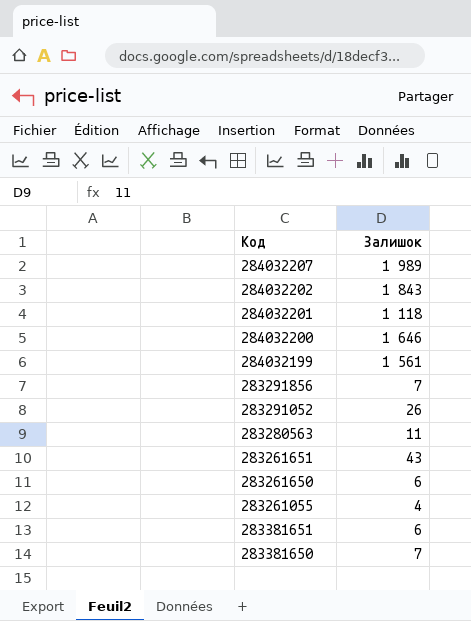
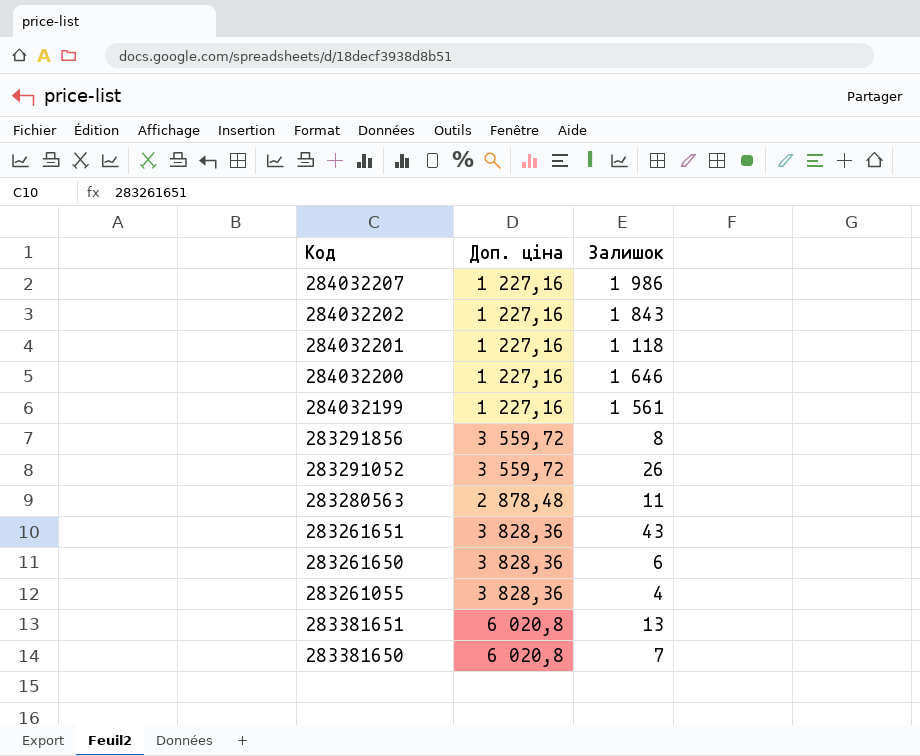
column Доп. ціна | position: none -> 2
284032207 | Залишок: 1 989 -> 1 986
283291856 | Залишок: 7 -> 8
283381651 | Залишок: 6 -> 13

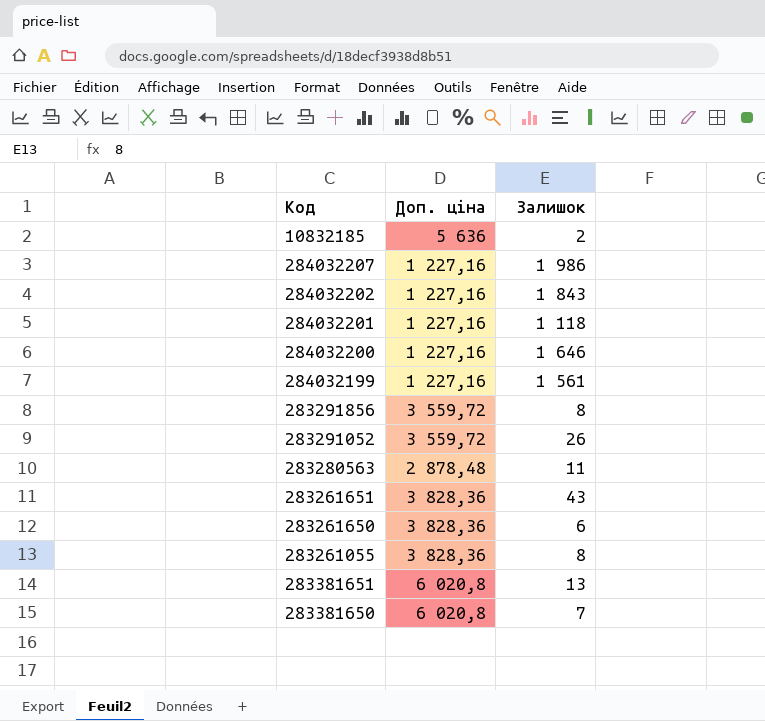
row 10832185: none -> 5 636 | 2
283261055 | Залишок: 4 -> 8

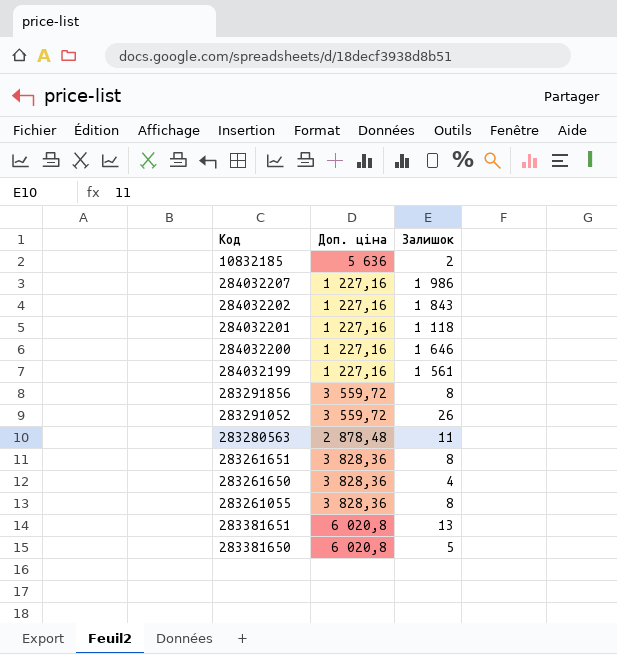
283261651 | Залишок: 43 -> 8
283261650 | Залишок: 6 -> 4
283381650 | Залишок: 7 -> 5

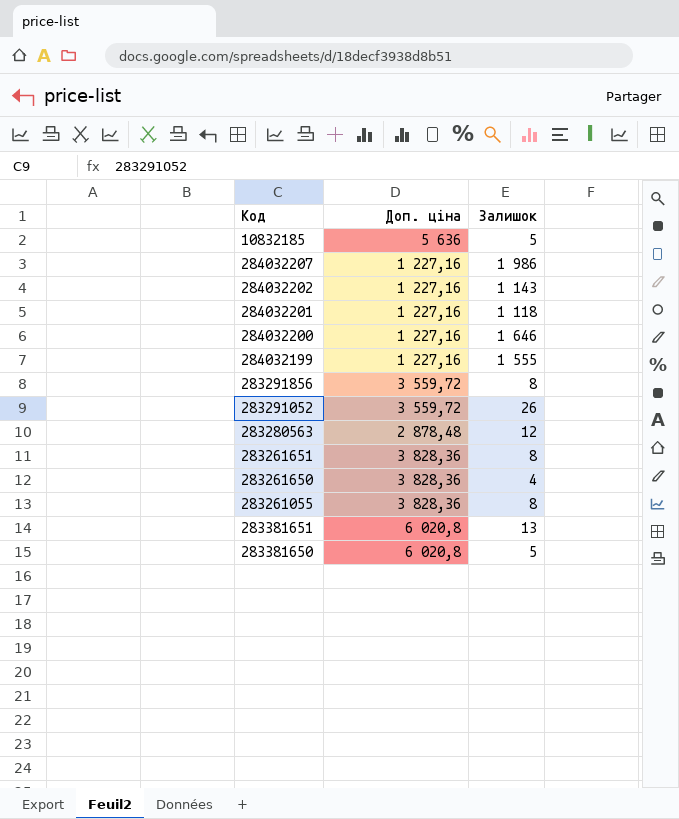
10832185 | Залишок: 2 -> 5
284032202 | Залишок: 1 843 -> 1 143
284032199 | Залишок: 1 561 -> 1 555
283280563 | Залишок: 11 -> 12

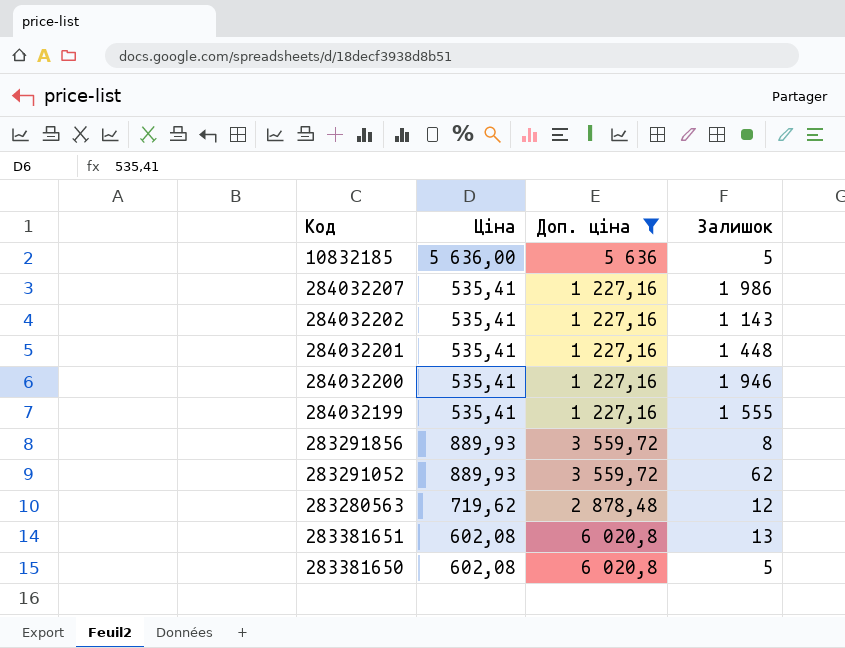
filter: none -> Доп. ціна != 3 828,36
column Ціна | position: none -> 2
284032201 | Залишок: 1 118 -> 1 448
284032200 | Залишок: 1 646 -> 1 946
283291052 | Залишок: 26 -> 62

